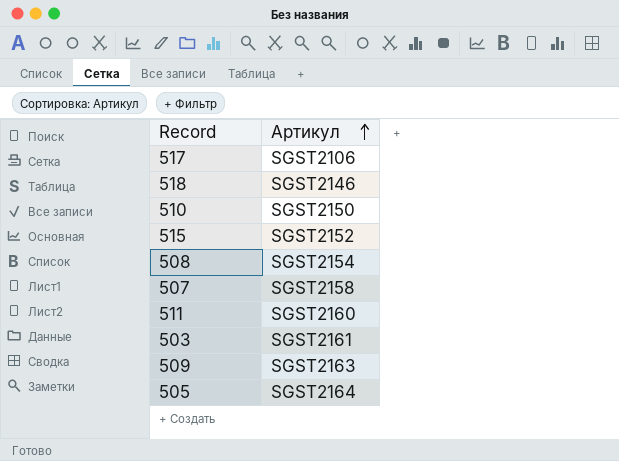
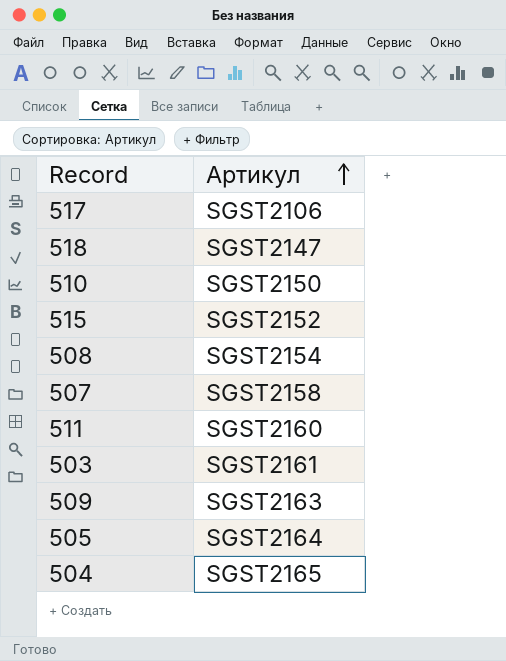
518 | Артикул: SGST2146 -> SGST2147
row 504: none -> SGST2165

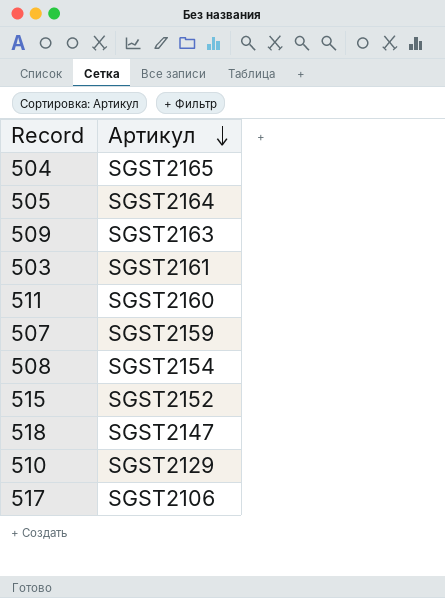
row order: Артикул ascending -> Артикул descending
507 | Артикул: SGST2158 -> SGST2159
510 | Артикул: SGST2150 -> SGST2129

